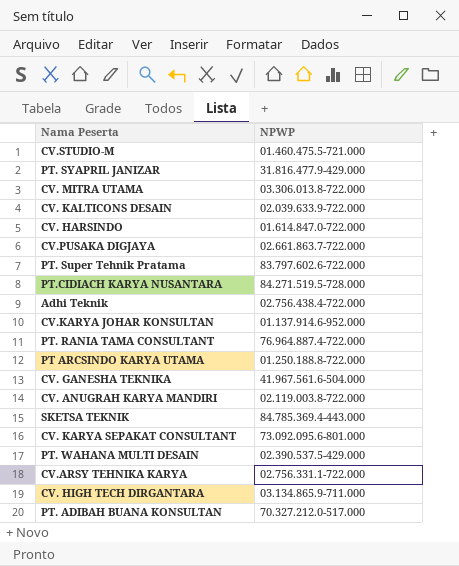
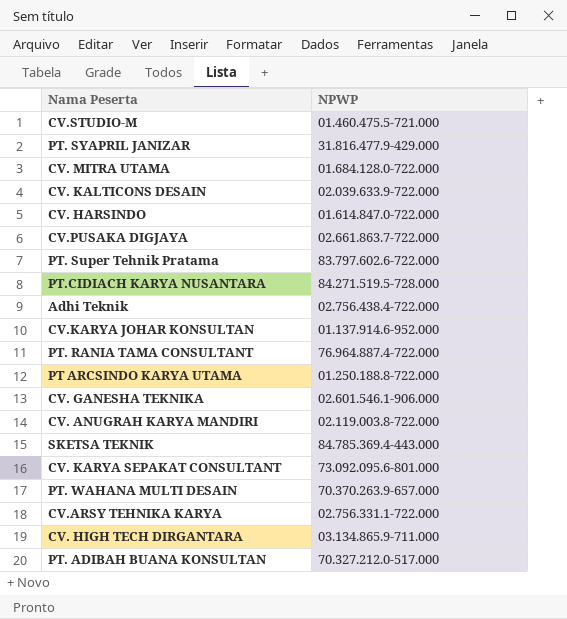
CV. MITRA UTAMA | NPWP: 03.306.013.8-722.000 -> 01.684.128.0-722.000
CV. GANESHA TEKNIKA | NPWP: 41.967.561.6-504.000 -> 02.601.546.1-906.000
PT. WAHANA MULTI DESAIN | NPWP: 02.390.537.5-429.000 -> 70.370.263.9-657.000

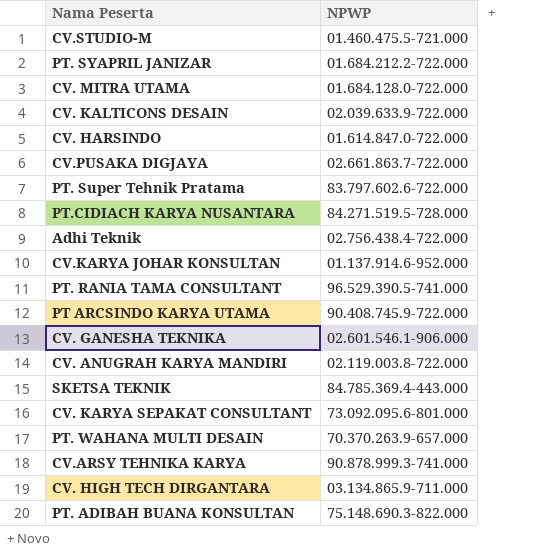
PT. SYAPRIL JANIZAR | NPWP: 31.816.477.9-429.000 -> 01.684.212.2-722.000
PT. RANIA TAMA CONSULTANT | NPWP: 76.964.887.4-722.000 -> 96.529.390.5-741.000
PT ARCSINDO KARYA UTAMA | NPWP: 01.250.188.8-722.000 -> 90.408.745.9-722.000
CV.ARSY TEHNIKA KARYA | NPWP: 02.756.331.1-722.000 -> 90.878.999.3-741.000
PT. ADIBAH BUANA KONSULTAN | NPWP: 70.327.212.0-517.000 -> 75.148.690.3-822.000

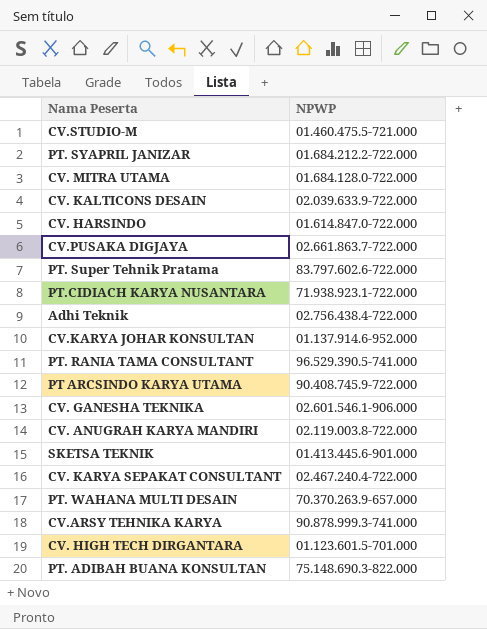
PT.CIDIACH KARYA NUSANTARA | NPWP: 84.271.519.5-728.000 -> 71.938.923.1-722.000
SKETSA TEKNIK | NPWP: 84.785.369.4-443.000 -> 01.413.445.6-901.000
CV. KARYA SEPAKAT CONSULTANT | NPWP: 73.092.095.6-801.000 -> 02.467.240.4-722.000
CV. HIGH TECH DIRGANTARA | NPWP: 03.134.865.9-711.000 -> 01.123.601.5-701.000

